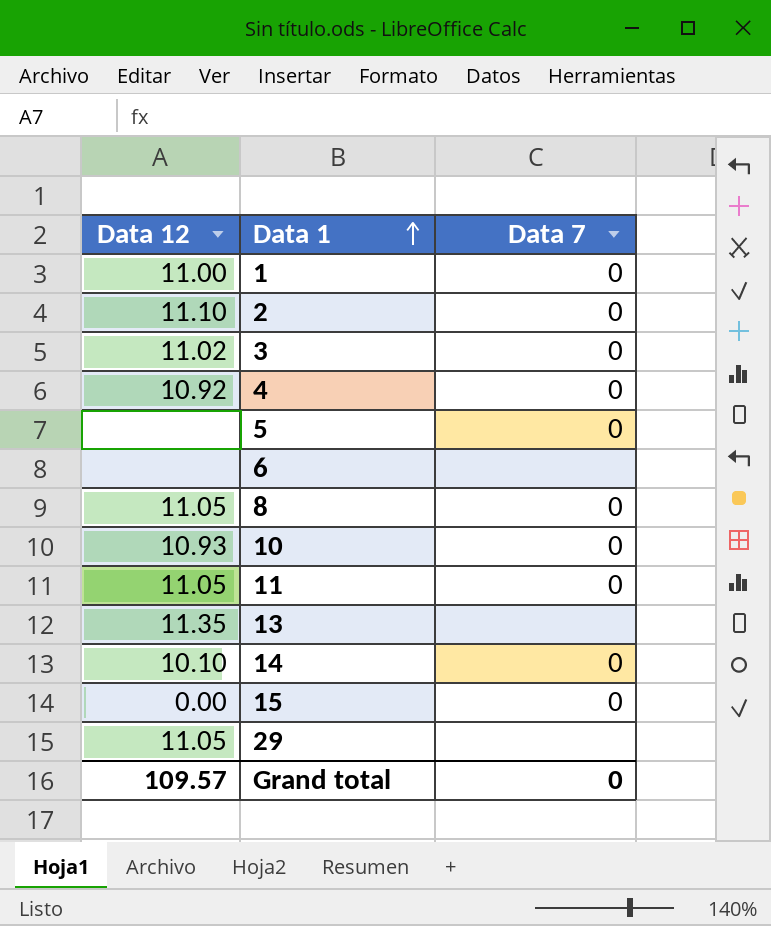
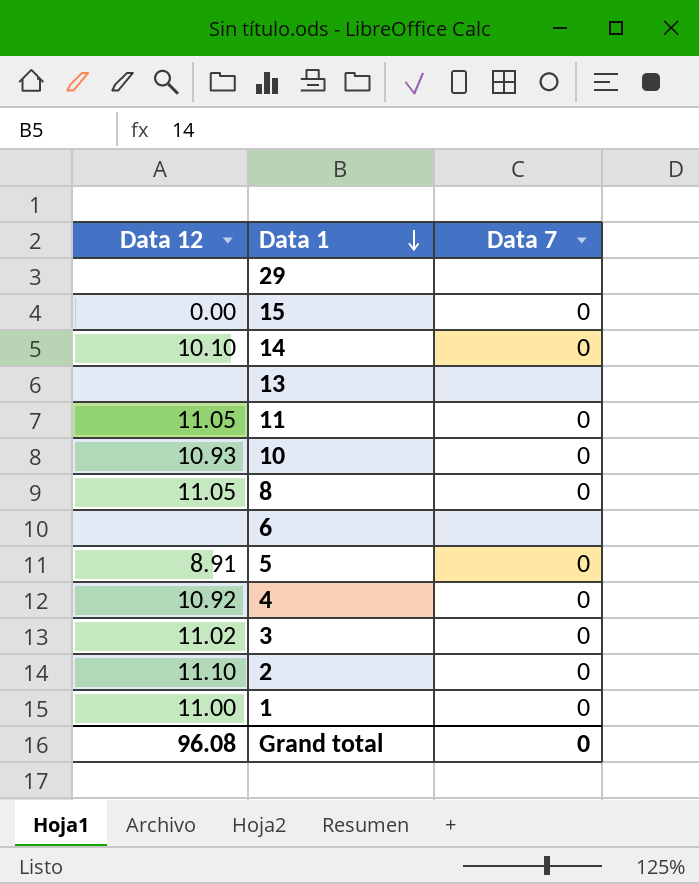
row order: Data 1 ascending -> Data 1 descending
29 | Data 12: 11.05 -> none
13 | Data 12: 11.35 -> none
5 | Data 12: none -> 8.91
Grand total | Data 12: 109.57 -> 96.08

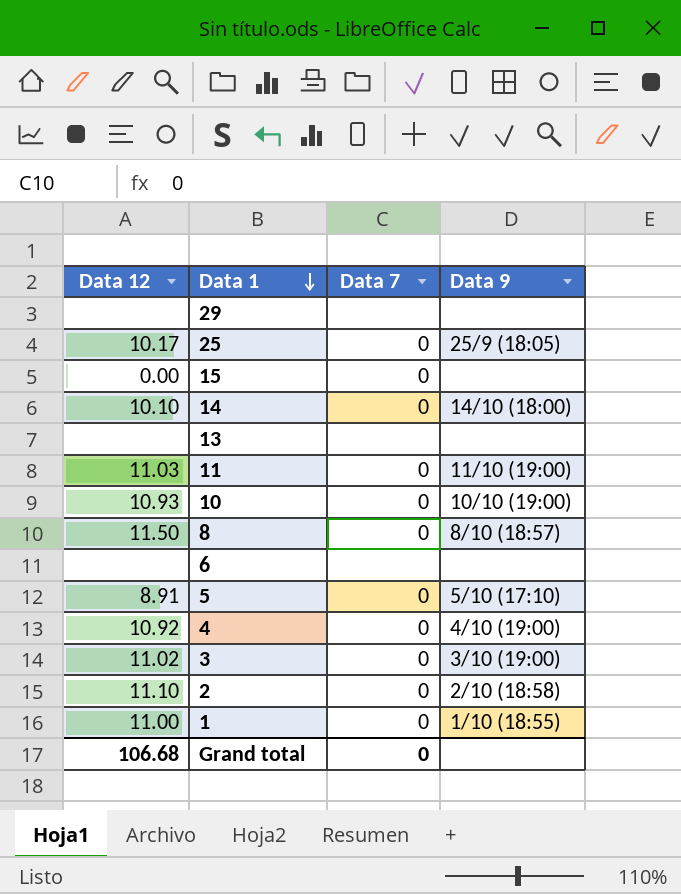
column Data 9 | position: none -> 4
row 25: none -> 10.17 | 0 | 25/9 (18:05)
11 | Data 12: 11.05 -> 11.03
8 | Data 12: 11.05 -> 11.50
Grand total | Data 12: 96.08 -> 106.68

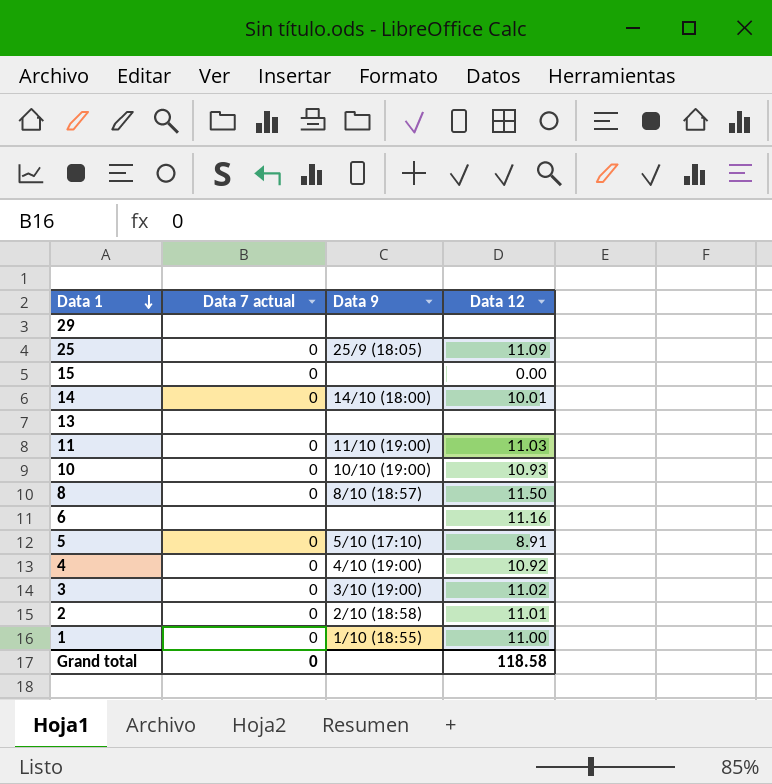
column name: Data 7 -> Data 7 actual
column Data 12 | position: 1 -> 4
25 | Data 12: 10.17 -> 11.09
14 | Data 12: 10.10 -> 10.01
6 | Data 12: none -> 11.16
2 | Data 12: 11.10 -> 11.01
Grand total | Data 12: 106.68 -> 118.58

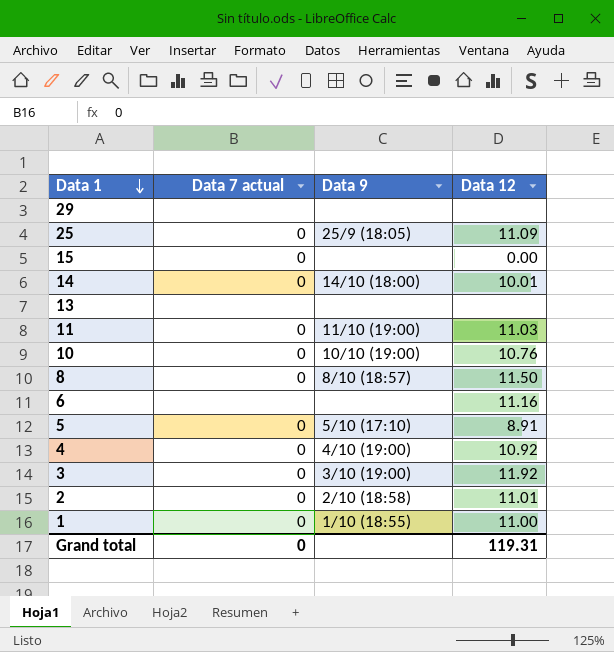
10 | Data 12: 10.93 -> 10.76
3 | Data 12: 11.02 -> 11.92
Grand total | Data 12: 118.58 -> 119.31

